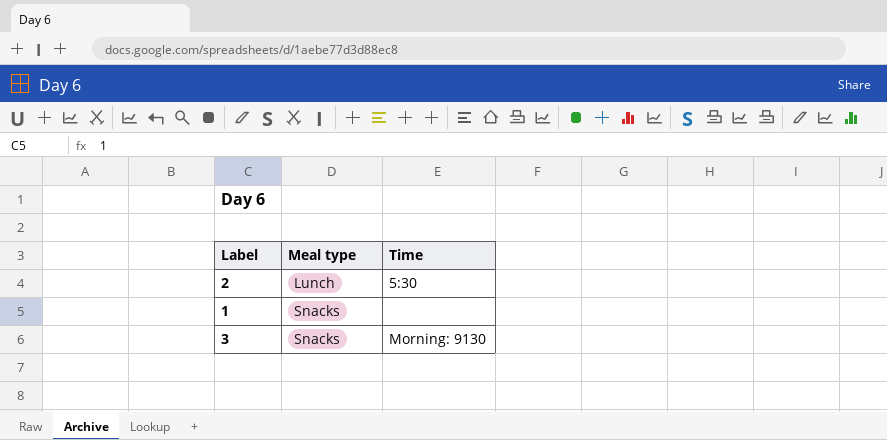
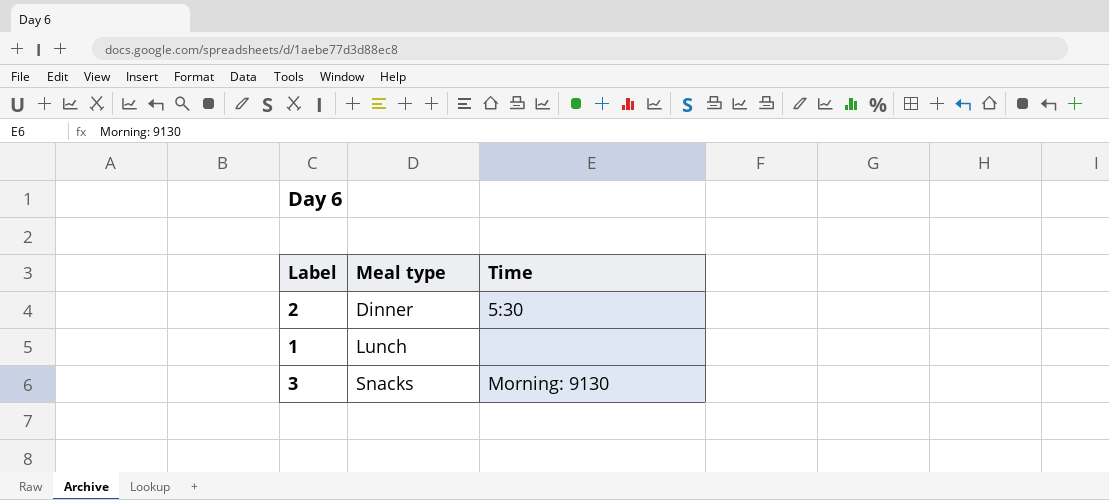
2 | Meal type: Lunch -> Dinner
1 | Meal type: Snacks -> Lunch

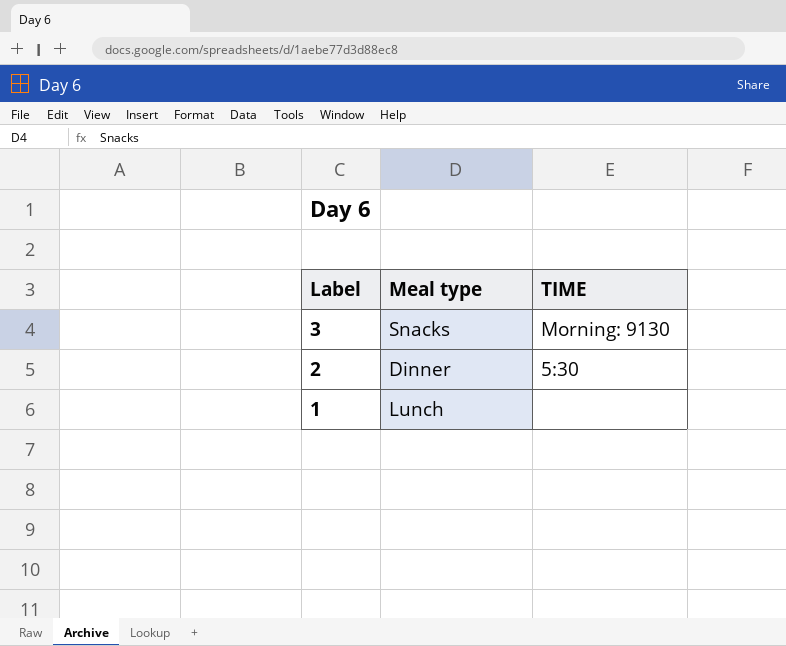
row order: Meal type ascending -> Label descending
column name: Time -> TIME

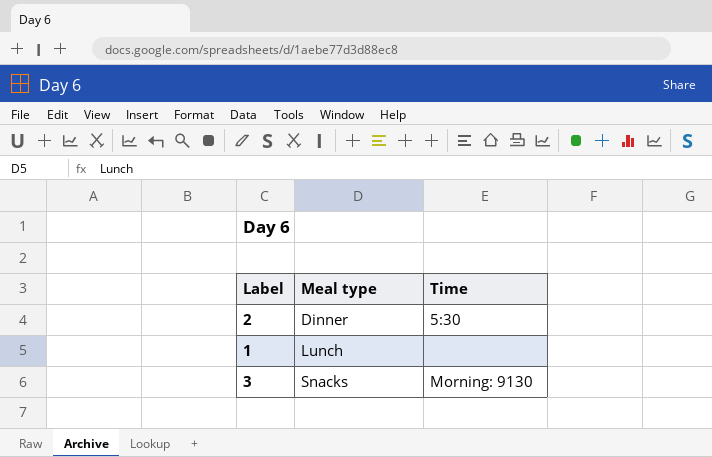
row order: Label descending -> Meal type ascending
column name: TIME -> Time

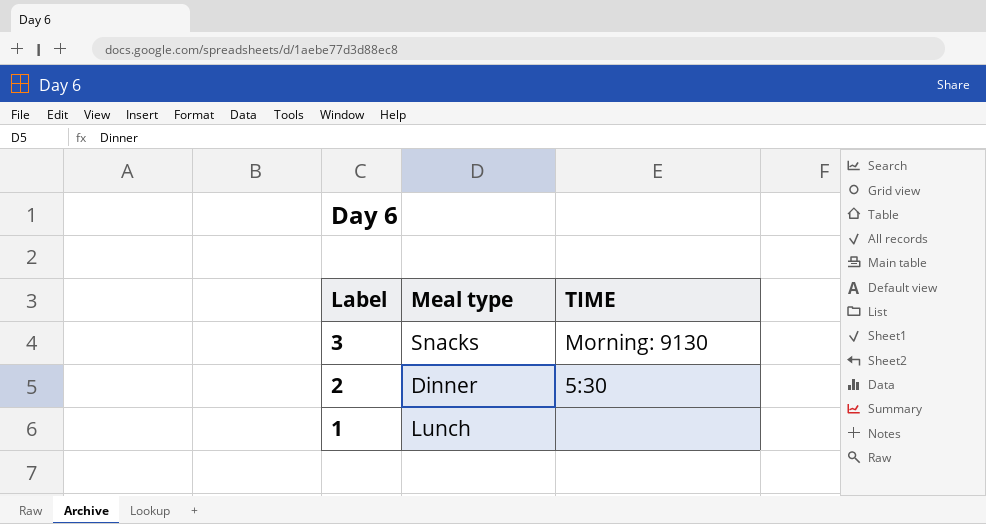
row order: Meal type ascending -> Label descending
column name: Time -> TIME

